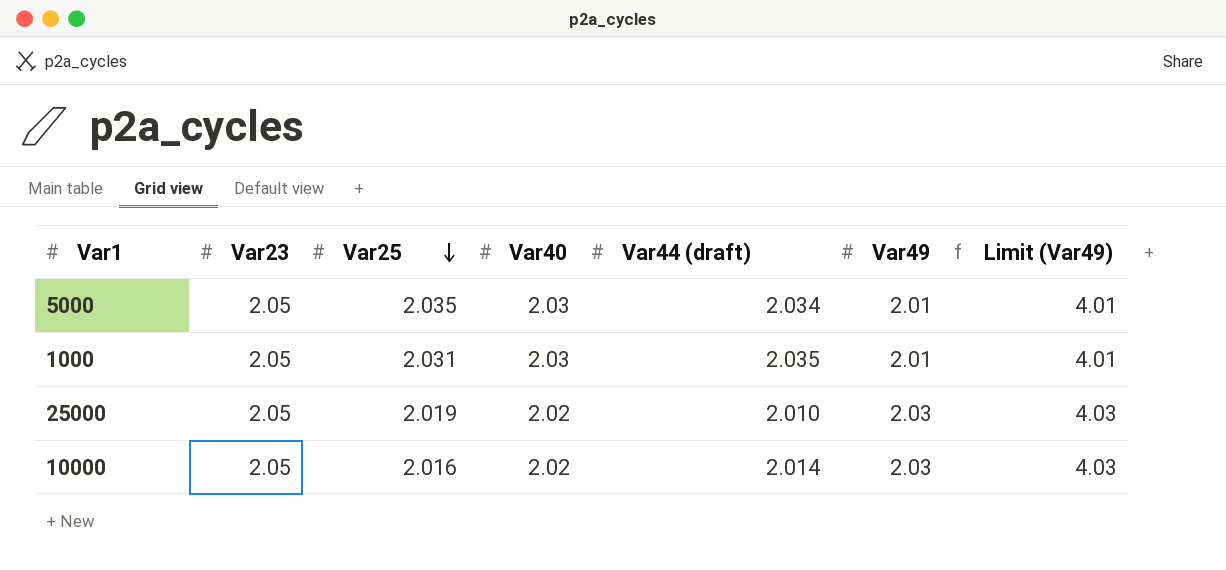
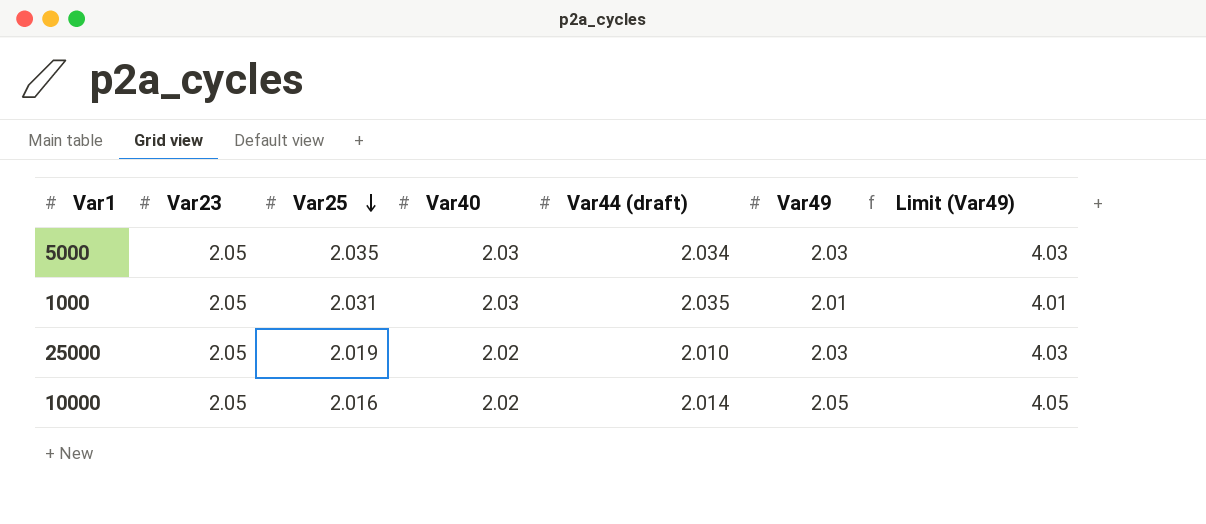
5000 | Var49: 2.01 -> 2.03
5000 | Limit (Var49): 4.01 -> 4.03
10000 | Var49: 2.03 -> 2.05
10000 | Limit (Var49): 4.03 -> 4.05

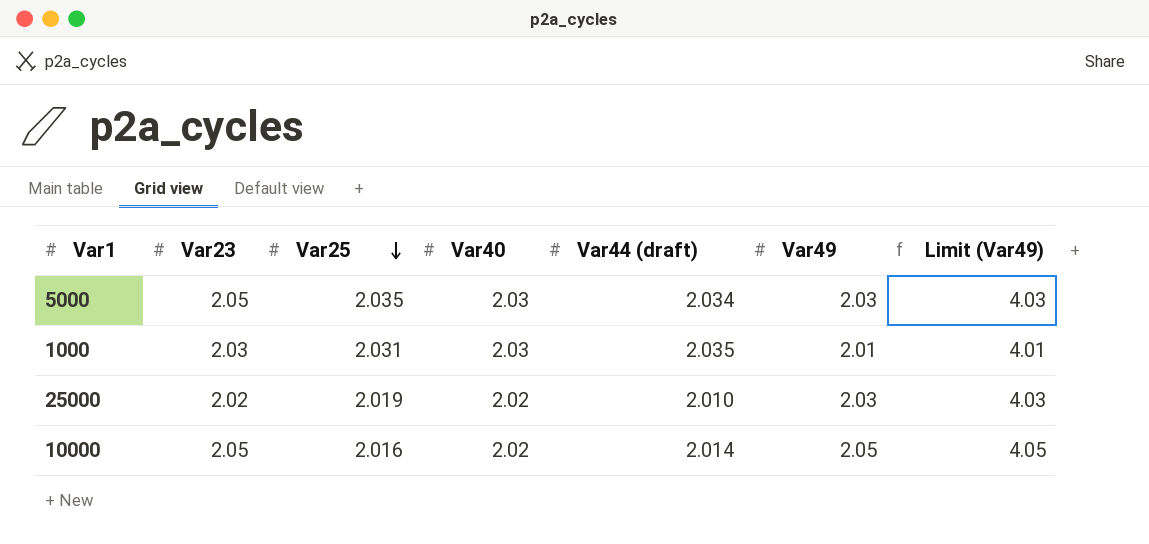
1000 | Var23: 2.05 -> 2.03
25000 | Var23: 2.05 -> 2.02

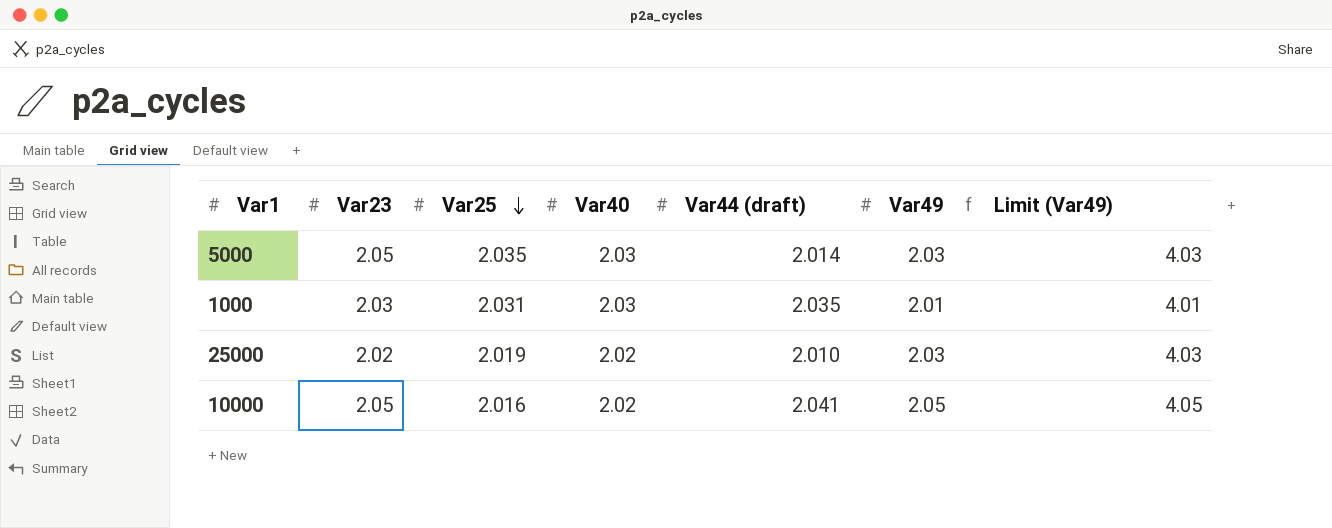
5000 | Var44 (draft): 2.034 -> 2.014
10000 | Var44 (draft): 2.014 -> 2.041

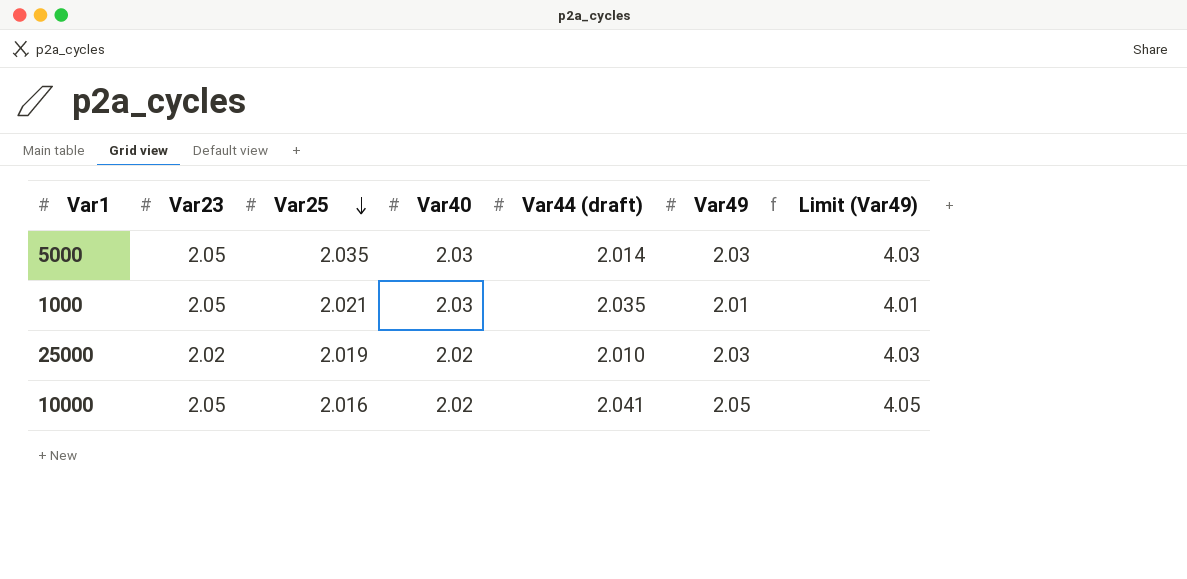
1000 | Var23: 2.03 -> 2.05
1000 | Var25: 2.031 -> 2.021

